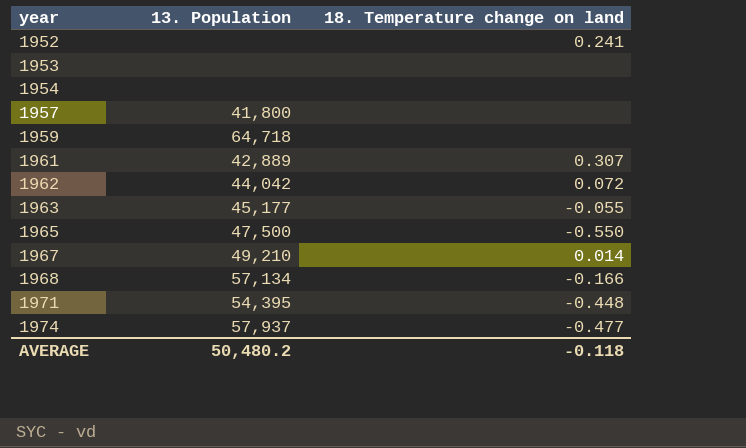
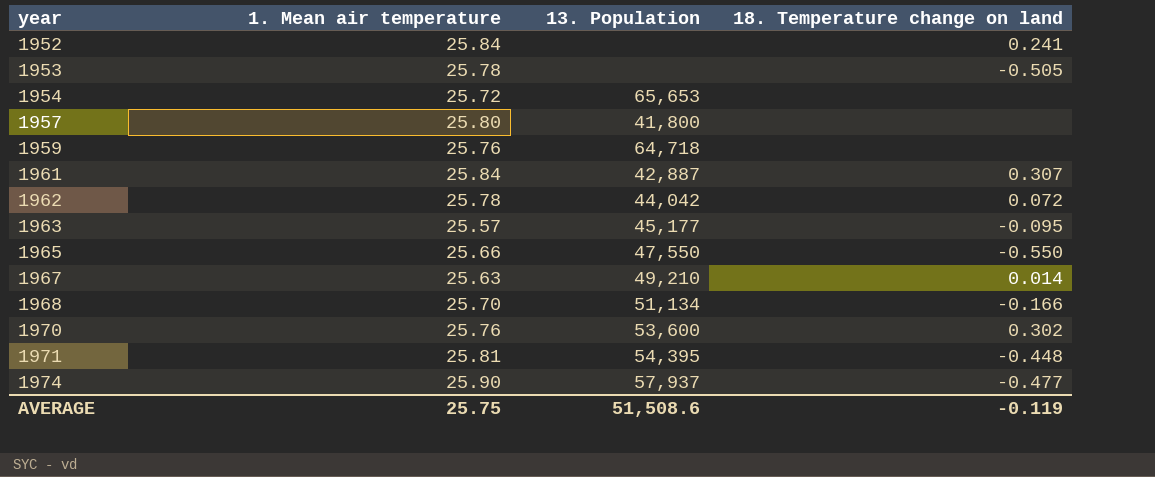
column 1. Mean air temperature | position: none -> 2
1953 | 18. Temperature change on land: none -> -0.505
1954 | 13. Population: none -> 65,653
1961 | 13. Population: 42,889 -> 42,887
1963 | 18. Temperature change on land: -0.055 -> -0.095
1965 | 13. Population: 47,500 -> 47,550
1968 | 13. Population: 57,134 -> 51,134
row 1970: none -> 25.76 | 53,600 | 0.302
AVERAGE | 13. Population: 50,480.2 -> 51,508.6
AVERAGE | 18. Temperature change on land: -0.118 -> -0.119

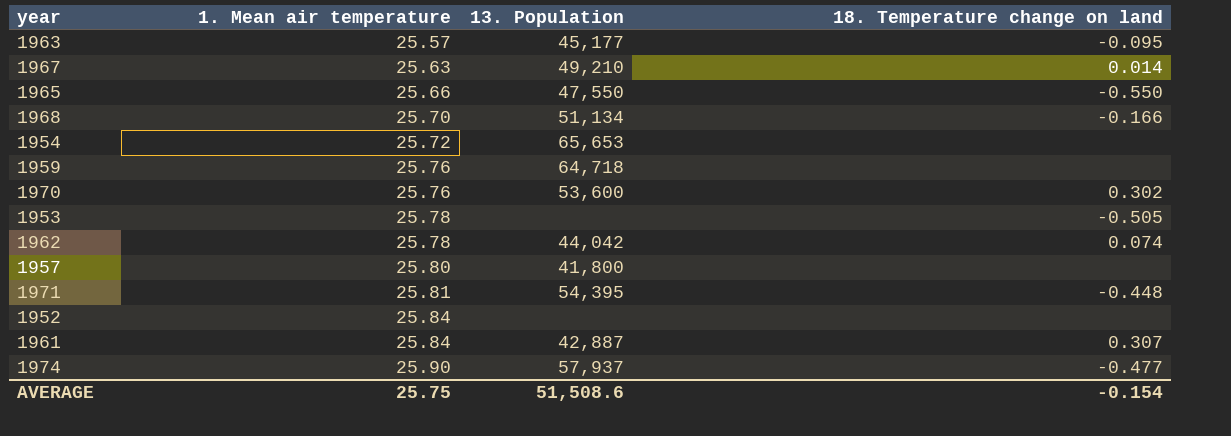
row order: year ascending -> 1. Mean air temperature ascending
1962 | 18. Temperature change on land: 0.072 -> 0.074
1952 | 18. Temperature change on land: 0.241 -> none
AVERAGE | 18. Temperature change on land: -0.119 -> -0.154

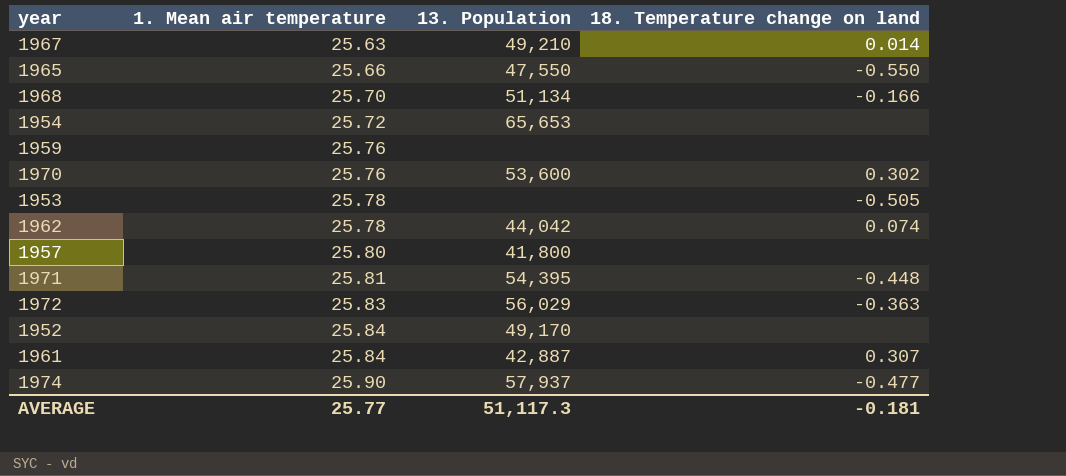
row 1963: 25.57 | 45,177 | -0.095 -> none
1959 | 13. Population: 64,718 -> none
row 1972: none -> 25.83 | 56,029 | -0.363
1952 | 13. Population: none -> 49,170
AVERAGE | 1. Mean air temperature: 25.75 -> 25.77
AVERAGE | 13. Population: 51,508.6 -> 51,117.3
AVERAGE | 18. Temperature change on land: -0.154 -> -0.181

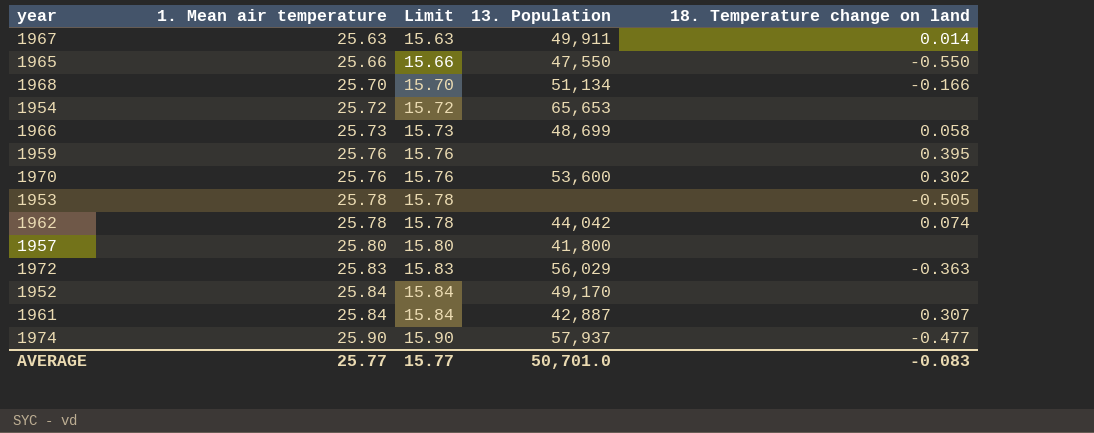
column Limit | formula: none -> [1. Mean air temperature] - 10
row 1971: 25.81 | 54,395 | -0.448 -> none
1967 | 13. Population: 49,210 -> 49,911
row 1966: none -> 25.73 | 15.73 | 48,699 | 0.058
1959 | 18. Temperature change on land: none -> 0.395
AVERAGE | 13. Population: 51,117.3 -> 50,701.0
AVERAGE | 18. Temperature change on land: -0.181 -> -0.083

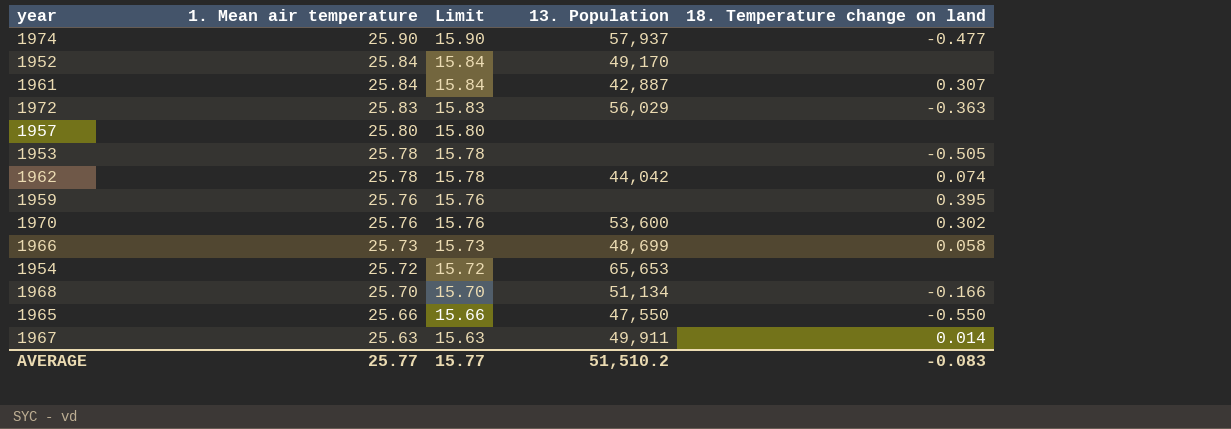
row order: 1. Mean air temperature ascending -> 1. Mean air temperature descending
1957 | 13. Population: 41,800 -> none
AVERAGE | 13. Population: 50,701.0 -> 51,510.2

